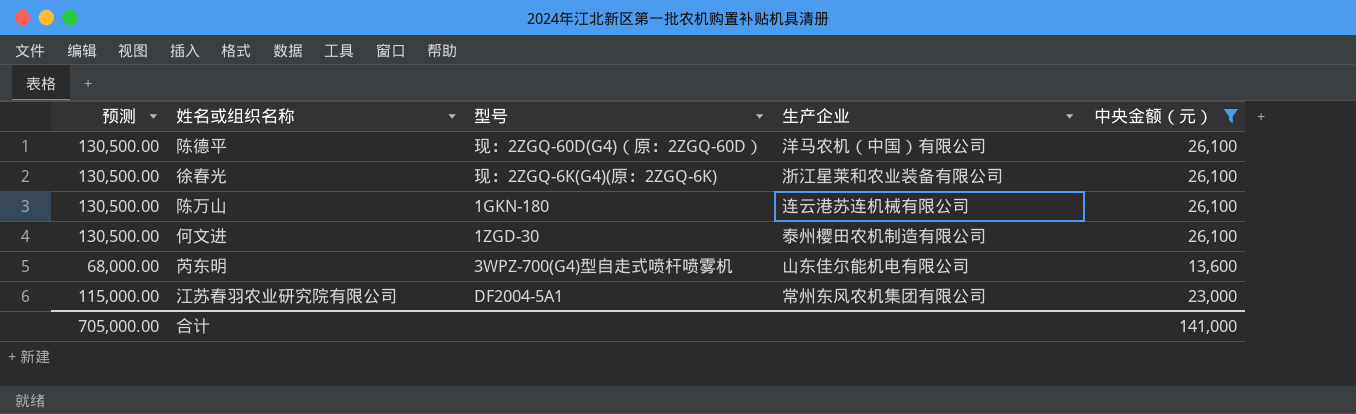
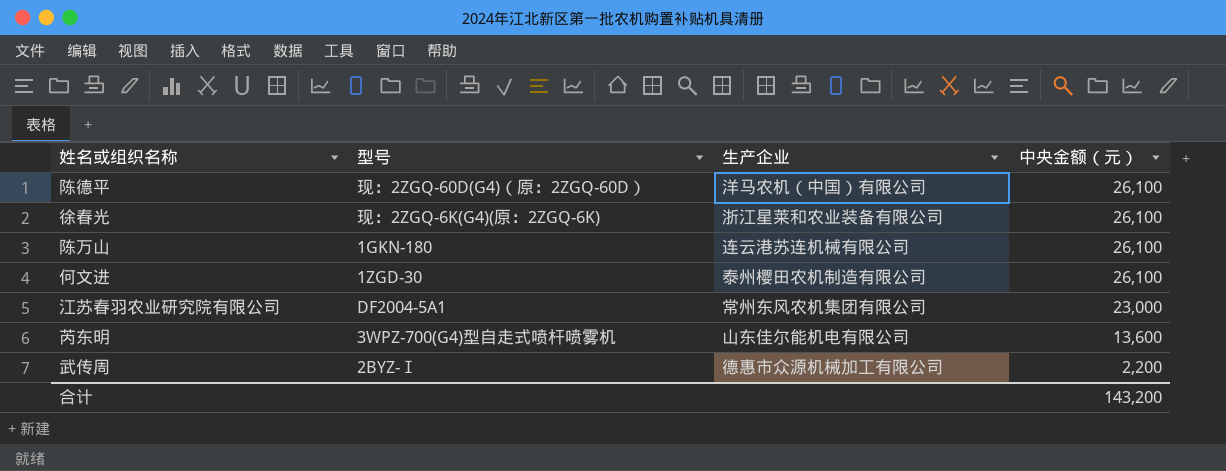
filter: 中央金额（元） != 2,200 -> none
row order: none -> 中央金额（元） descending
column 预测 | formula: [中央金额（元）] * 5 -> none
合计 | 中央金额（元）: 141,000 -> 143,200

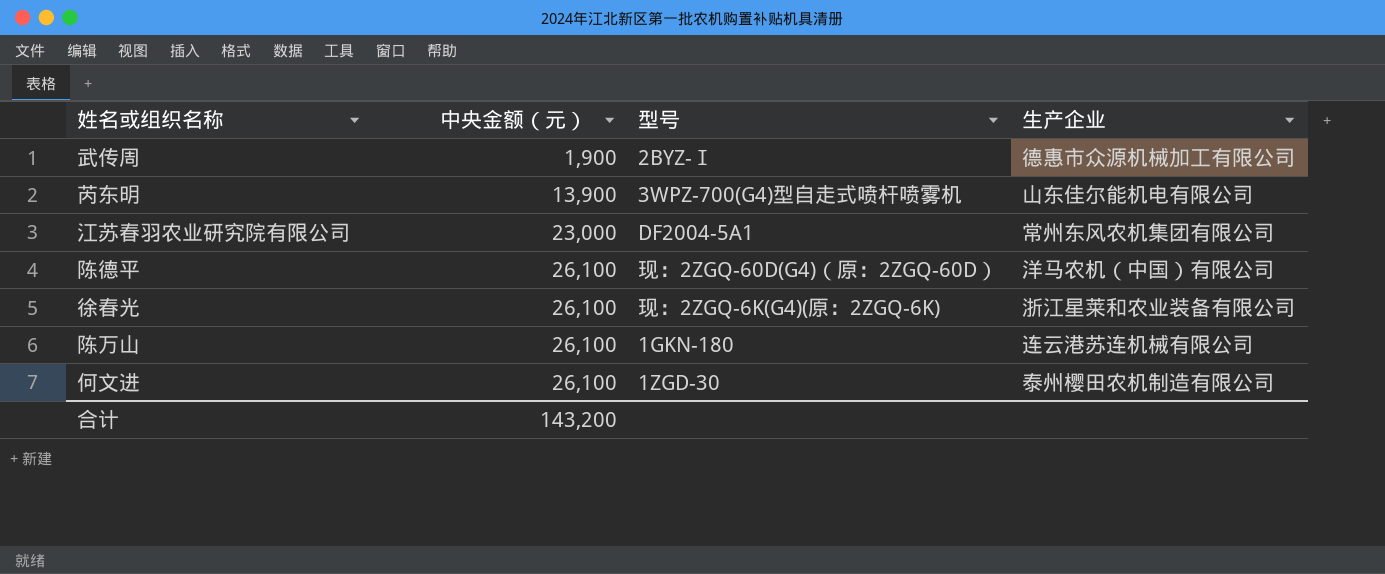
row order: 中央金额（元） descending -> 中央金额（元） ascending
column 中央金额（元） | position: 4 -> 2
武传周 | 中央金额（元）: 2,200 -> 1,900
芮东明 | 中央金额（元）: 13,600 -> 13,900

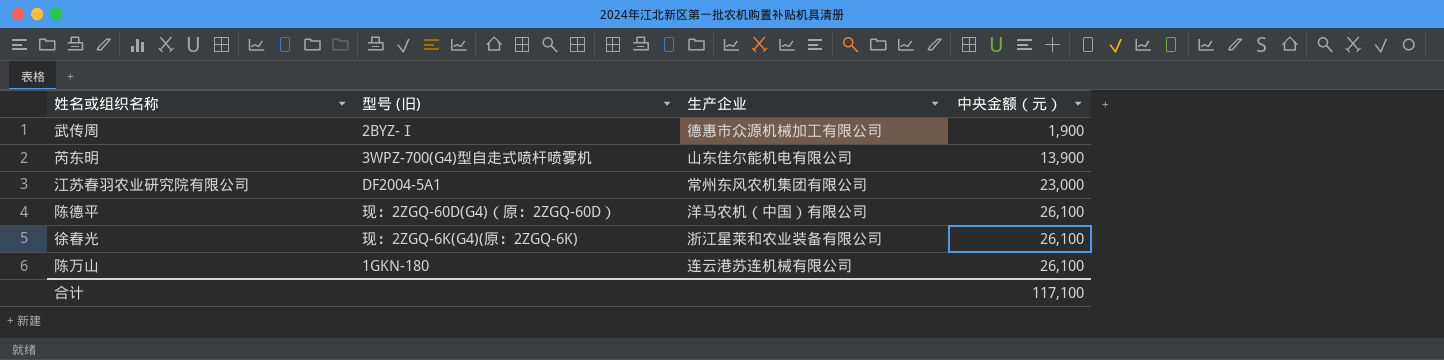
column name: 型号 -> 型号 (旧)
column 中央金额（元） | position: 2 -> 4
row 何文进: 26,100 | 1ZGD-30 | 泰州樱田农机制造有限公司 -> none
合计 | 中央金额（元）: 143,200 -> 117,100

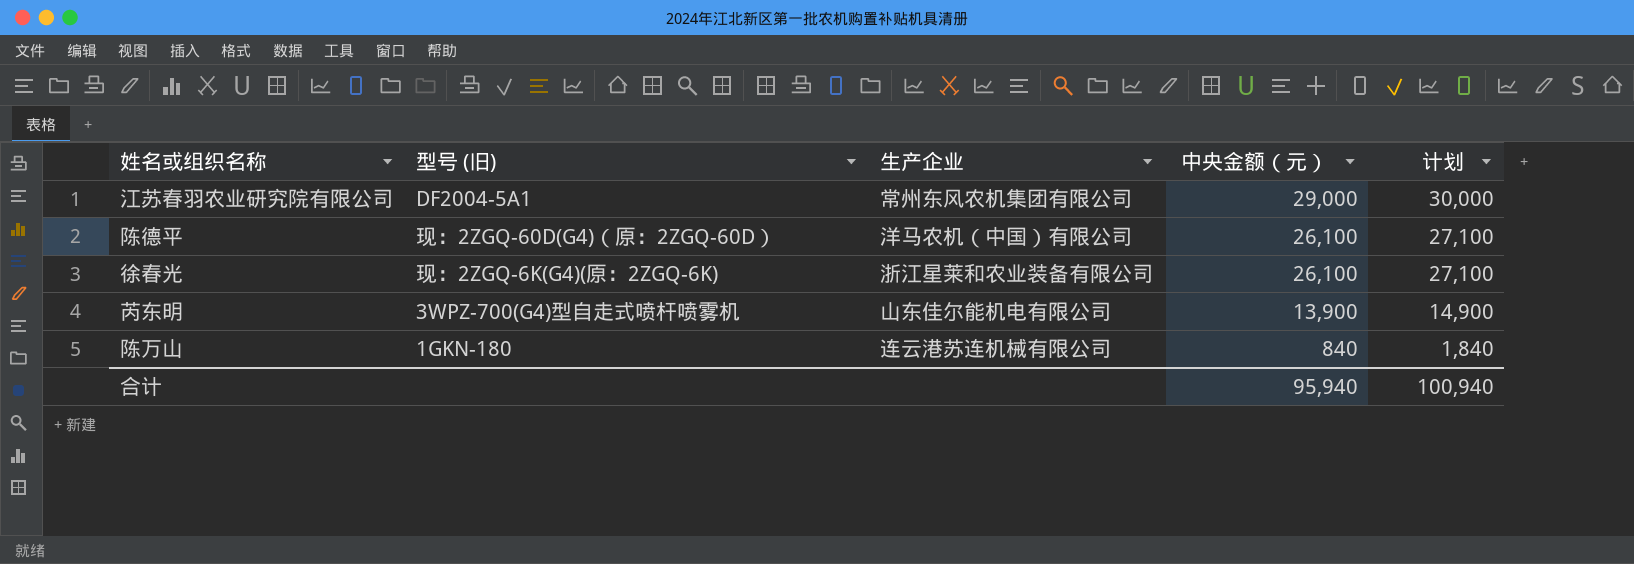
row order: 中央金额（元） ascending -> 中央金额（元） descending
column 计划 | formula: none -> [中央金额（元）] + 1000
row 武传周: 2BYZ-Ⅰ | 德惠市众源机械加工有限公司 | 1,900 -> none
江苏春羽农业研究院有限公司 | 中央金额（元）: 23,000 -> 29,000
陈万山 | 中央金额（元）: 26,100 -> 840
合计 | 中央金额（元）: 117,100 -> 95,940

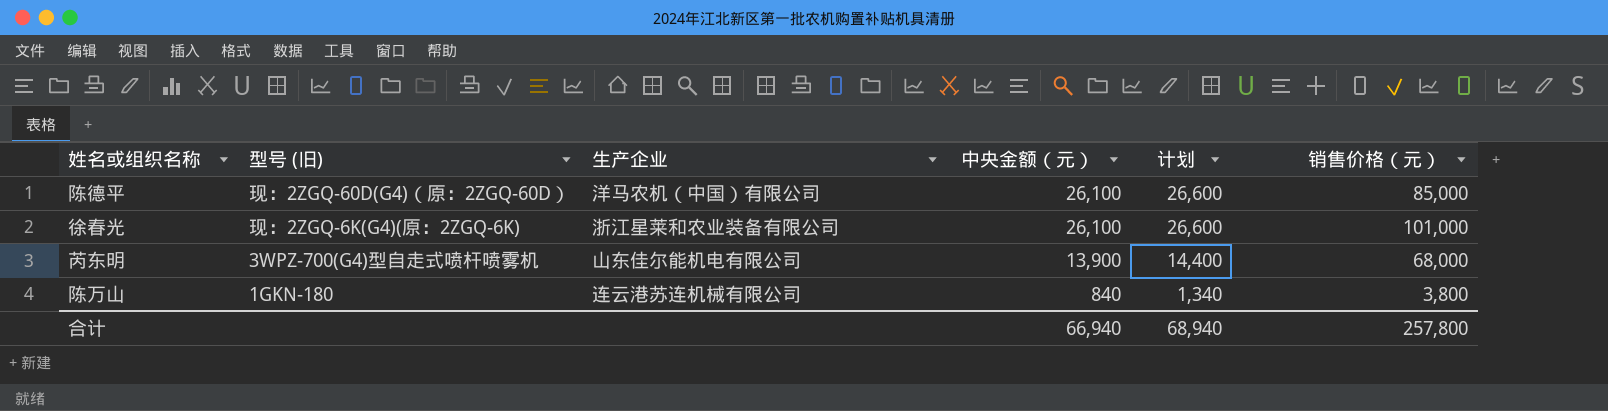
column 计划 | formula: [中央金额（元）] + 1000 -> [中央金额（元）] + 500
column 销售价格（元） | position: none -> 6
row 江苏春羽农业研究院有限公司: DF2004-5A1 | 常州东风农机集团有限公司 | 29,000 | 30,000 -> none
合计 | 中央金额（元）: 95,940 -> 66,940
合计 | 计划: 100,940 -> 68,940

